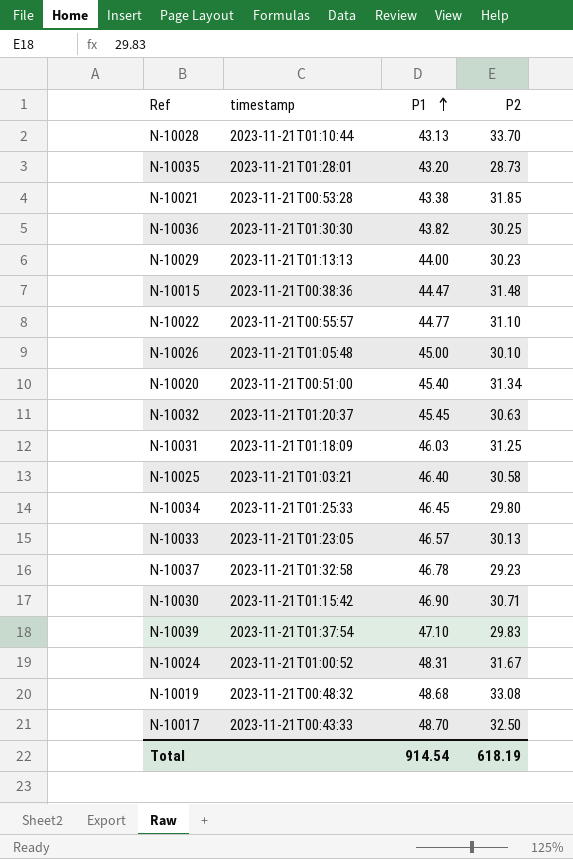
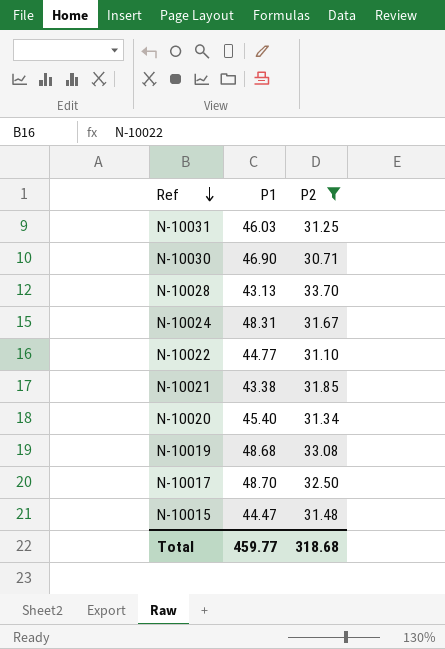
filter: none -> P2 >= 30.71
row order: P1 ascending -> Ref descending
column timestamp | position: 2 -> none
Total | P1: 914.54 -> 459.77
Total | P2: 618.19 -> 318.68

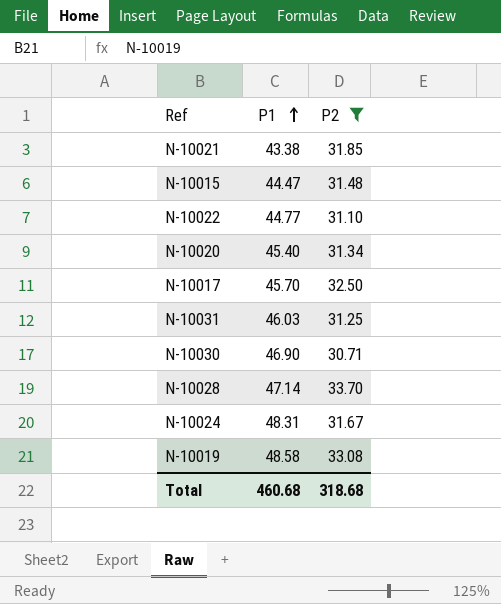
row order: Ref descending -> P1 ascending
N-10017 | P1: 48.70 -> 45.70
N-10028 | P1: 43.13 -> 47.14
N-10019 | P1: 48.68 -> 48.58
Total | P1: 459.77 -> 460.68

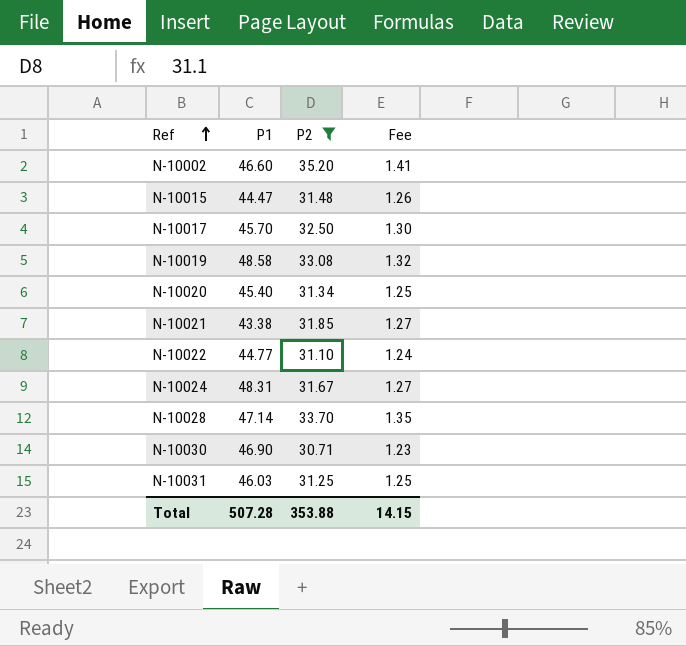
row order: P1 ascending -> Ref ascending
column Fee | formula: none -> [P2] * 0.04
row N-10002: none -> 46.60 | 35.20 | 1.41
Total | P1: 460.68 -> 507.28
Total | P2: 318.68 -> 353.88

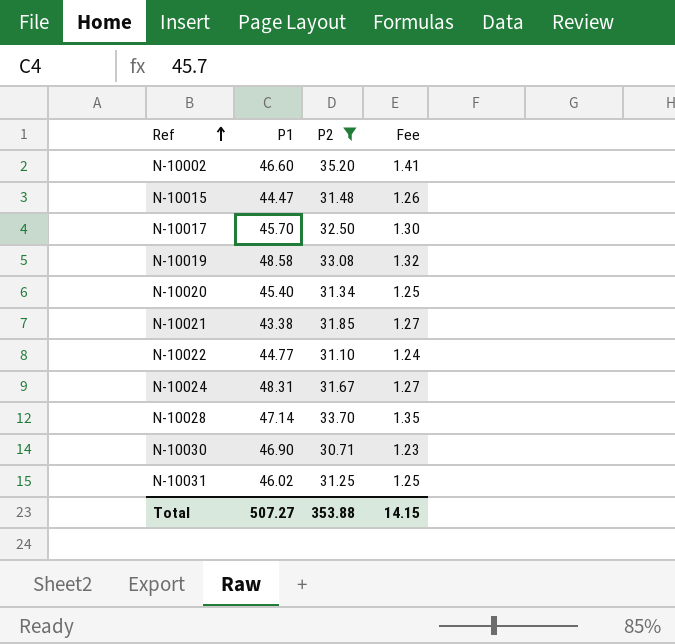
N-10031 | P1: 46.03 -> 46.02
Total | P1: 507.28 -> 507.27

